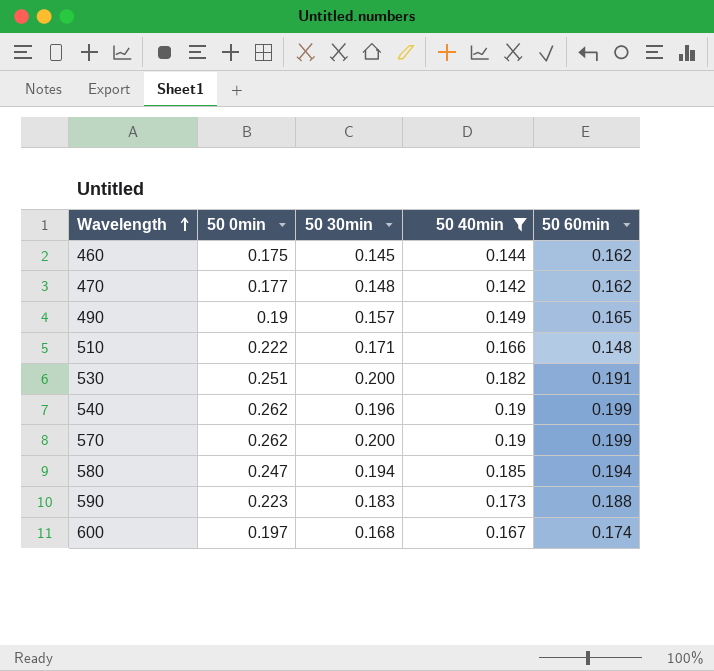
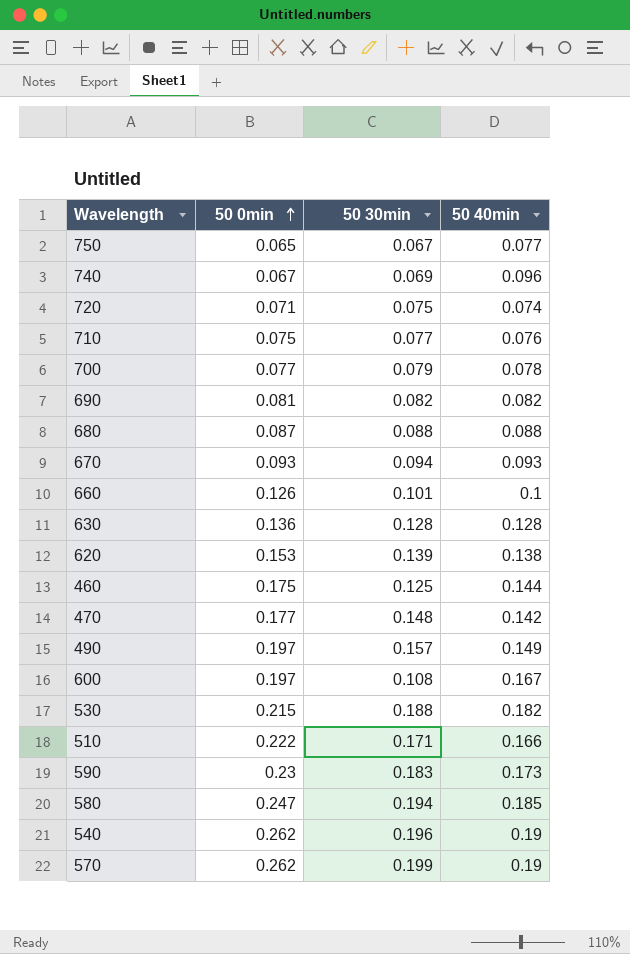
filter: 50 40min >= 0.142 -> none
row order: Wavelength ascending -> 50 0min ascending
column 50 60min | position: 5 -> none
460 | 50 30min: 0.145 -> 0.125
490 | 50 0min: 0.19 -> 0.197
600 | 50 30min: 0.168 -> 0.108
530 | 50 0min: 0.251 -> 0.215
530 | 50 30min: 0.200 -> 0.188
590 | 50 0min: 0.223 -> 0.23
570 | 50 30min: 0.200 -> 0.199

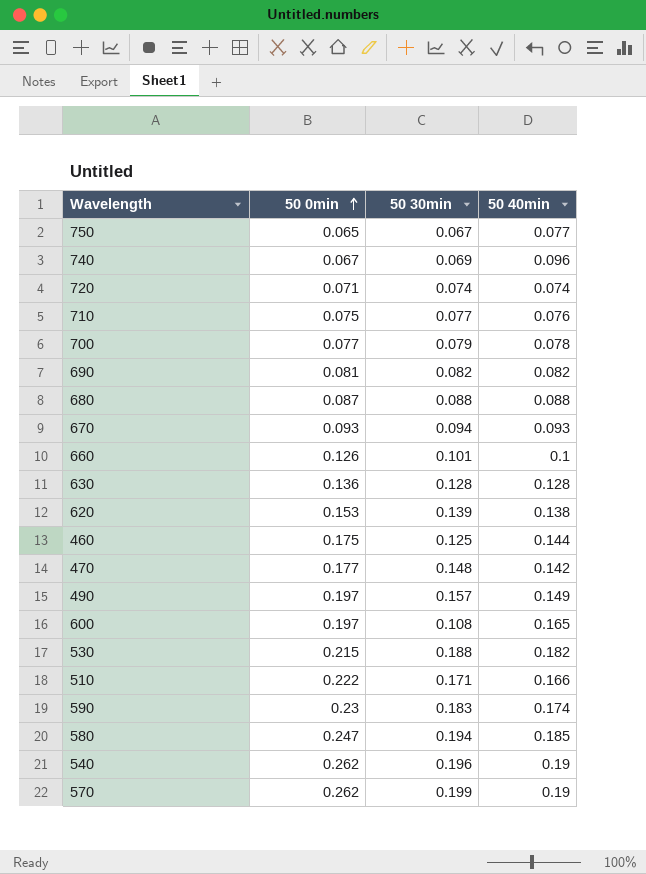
720 | 50 30min: 0.075 -> 0.074
600 | 50 40min: 0.167 -> 0.165
590 | 50 40min: 0.173 -> 0.174

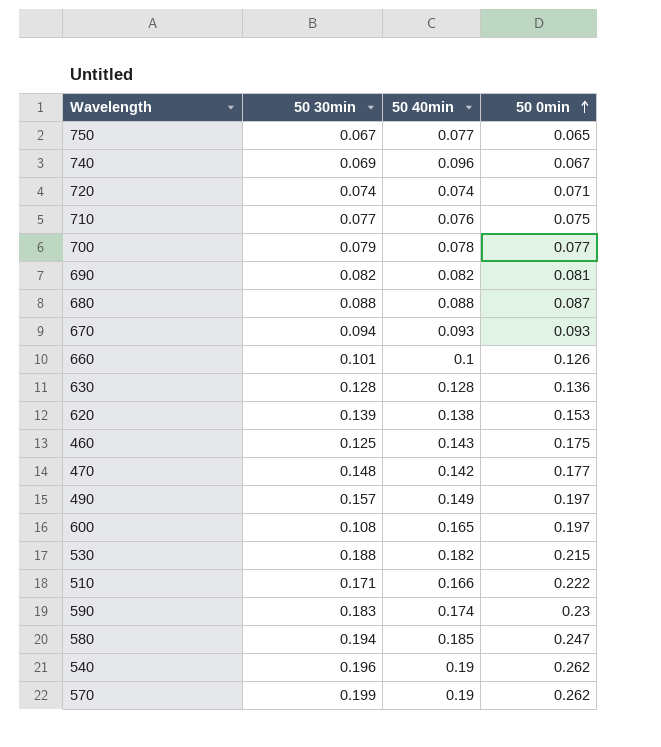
column 50 0min | position: 2 -> 4
460 | 50 40min: 0.144 -> 0.143

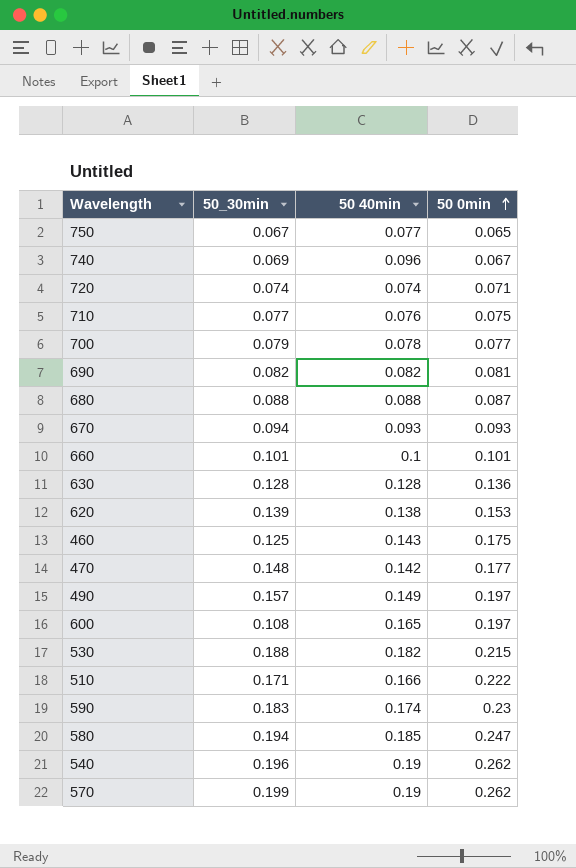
column name: 50 30min -> 50_30min
660 | 50 0min: 0.126 -> 0.101

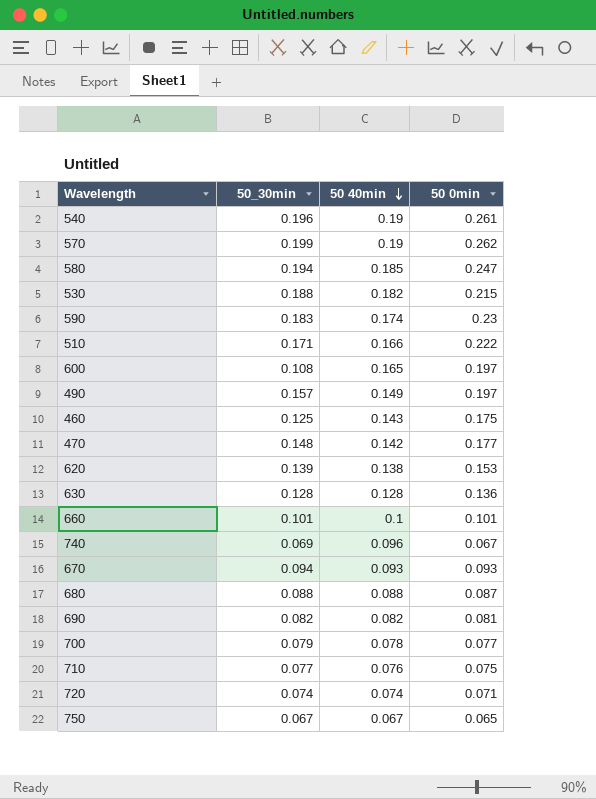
row order: 50 0min ascending -> 50 40min descending
540 | 50 0min: 0.262 -> 0.261
750 | 50 40min: 0.077 -> 0.067

